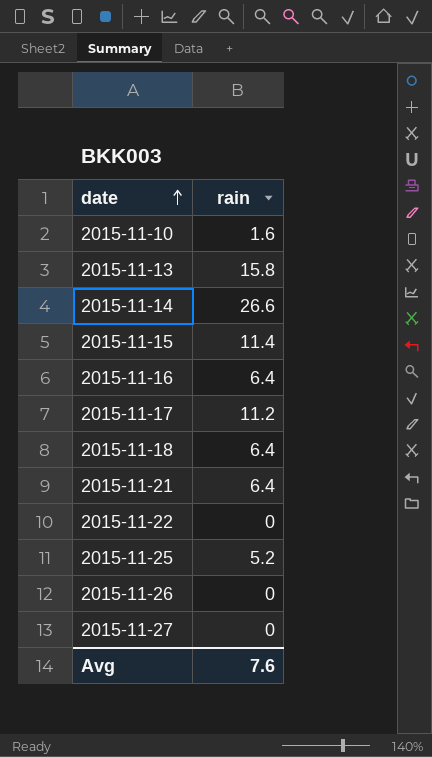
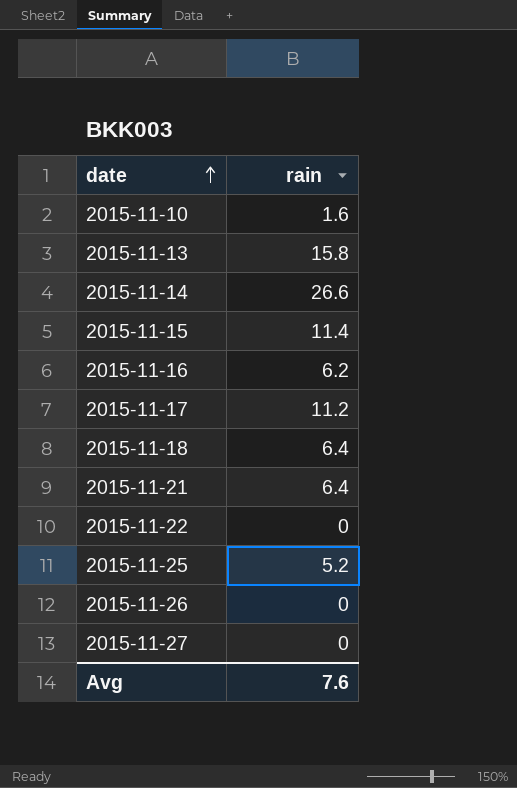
2015-11-16 | rain: 6.4 -> 6.2

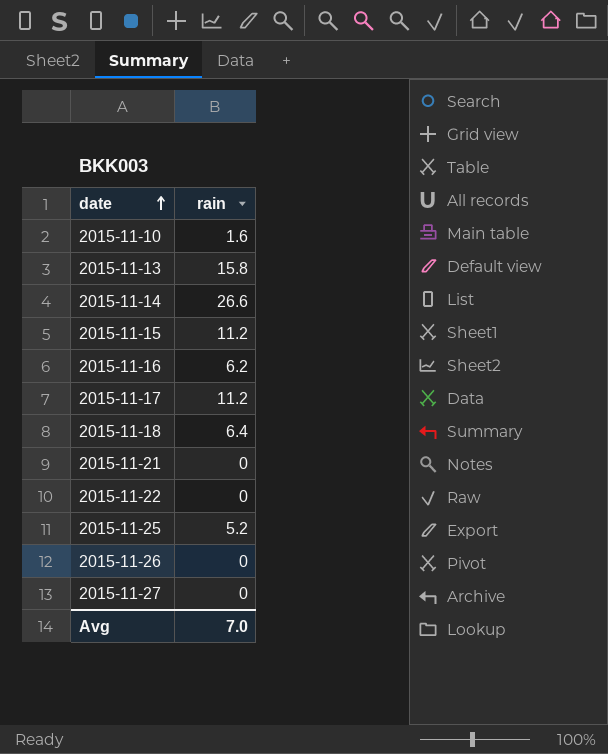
2015-11-15 | rain: 11.4 -> 11.2
2015-11-21 | rain: 6.4 -> 0
Avg | rain: 7.6 -> 7.0

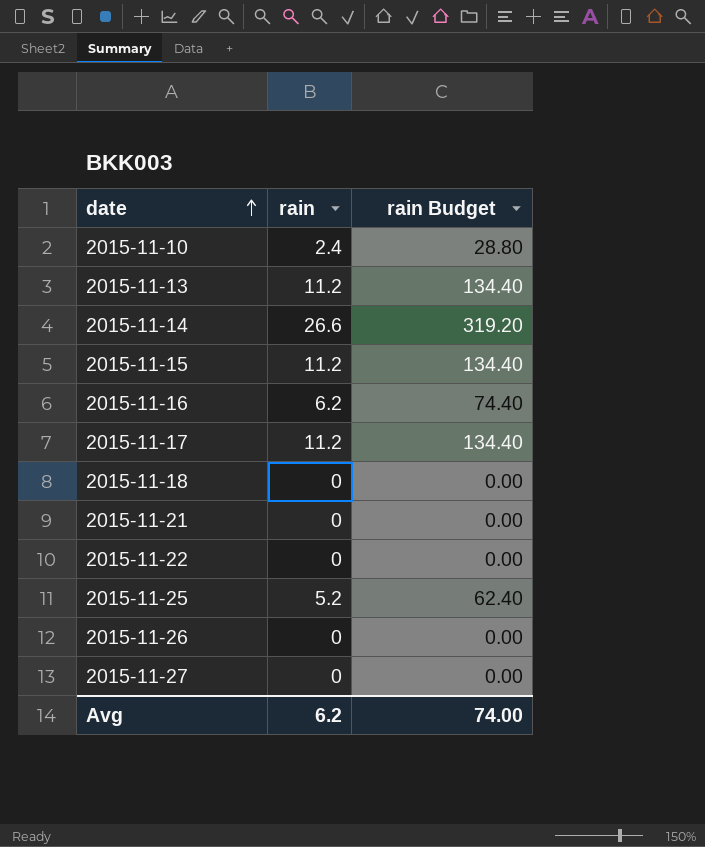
column rain Budget | formula: none -> [rain] * 12
2015-11-10 | rain: 1.6 -> 2.4
2015-11-13 | rain: 15.8 -> 11.2
2015-11-18 | rain: 6.4 -> 0
Avg | rain: 7.0 -> 6.2

